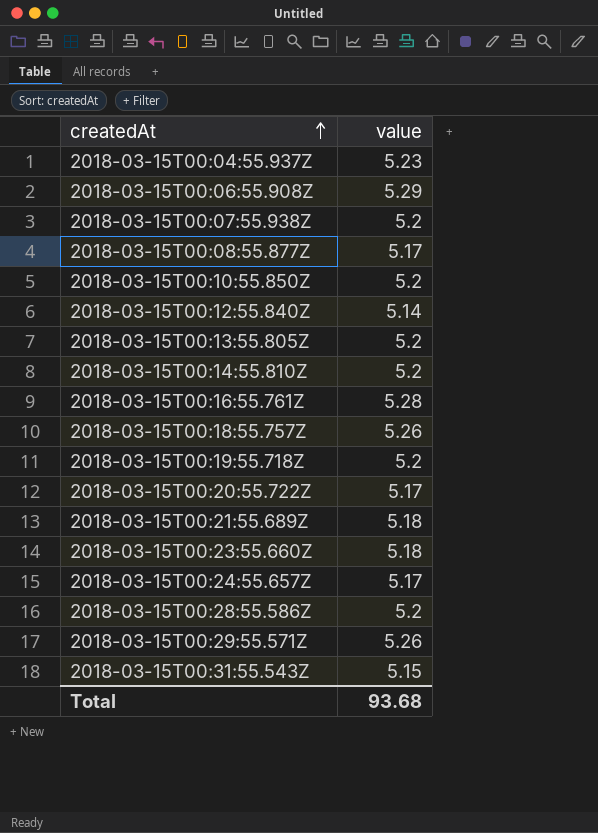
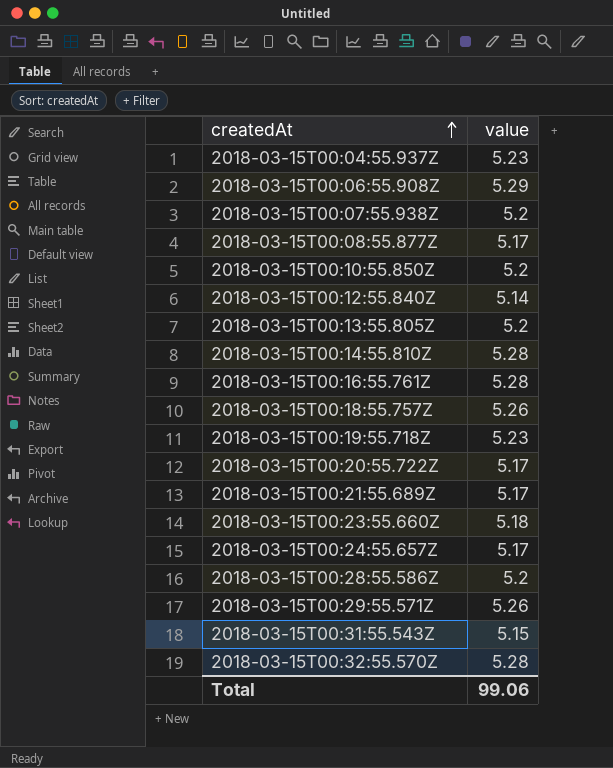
2018-03-15T00:14:55.810Z | value: 5.2 -> 5.28
2018-03-15T00:19:55.718Z | value: 5.2 -> 5.23
2018-03-15T00:21:55.689Z | value: 5.18 -> 5.17
row 2018-03-15T00:32:55.570Z: none -> 5.28
Total | value: 93.68 -> 99.06

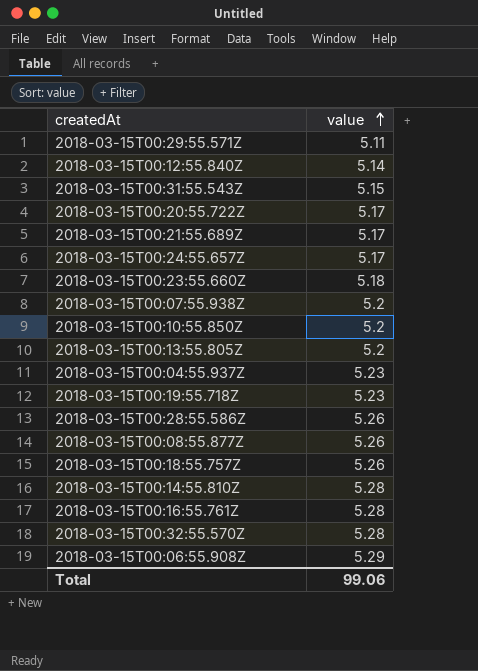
row order: createdAt ascending -> value ascending
2018-03-15T00:29:55.571Z | value: 5.26 -> 5.11
2018-03-15T00:28:55.586Z | value: 5.2 -> 5.26
2018-03-15T00:08:55.877Z | value: 5.17 -> 5.26

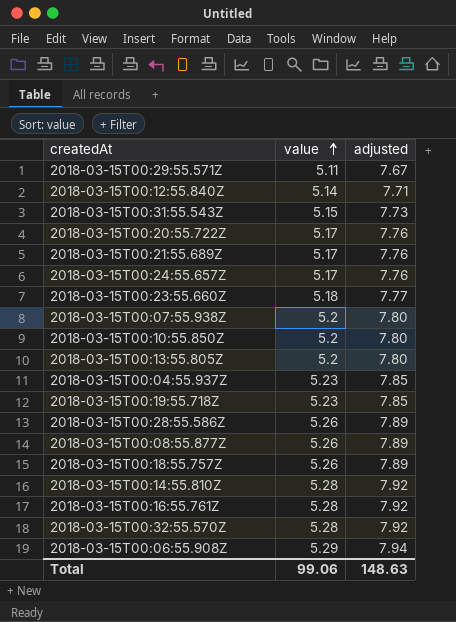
column adjusted | formula: none -> [value] * 1.5

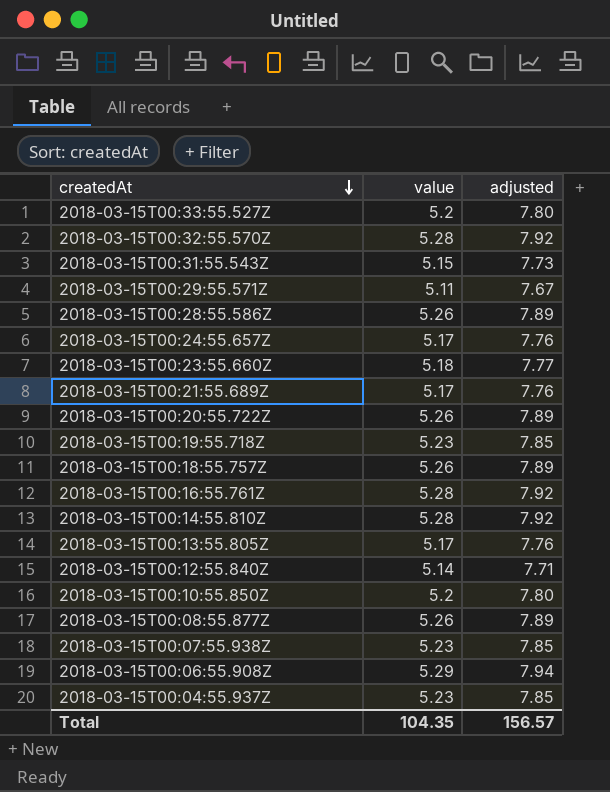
row order: value ascending -> createdAt descending
row 2018-03-15T00:33:55.527Z: none -> 5.2 | 7.80
2018-03-15T00:20:55.722Z | value: 5.17 -> 5.26
2018-03-15T00:20:55.722Z | adjusted: 7.76 -> 7.89
2018-03-15T00:13:55.805Z | value: 5.2 -> 5.17
2018-03-15T00:13:55.805Z | adjusted: 7.80 -> 7.76
2018-03-15T00:07:55.938Z | value: 5.2 -> 5.23
2018-03-15T00:07:55.938Z | adjusted: 7.80 -> 7.85
Total | value: 99.06 -> 104.35
Total | adjusted: 148.63 -> 156.57

